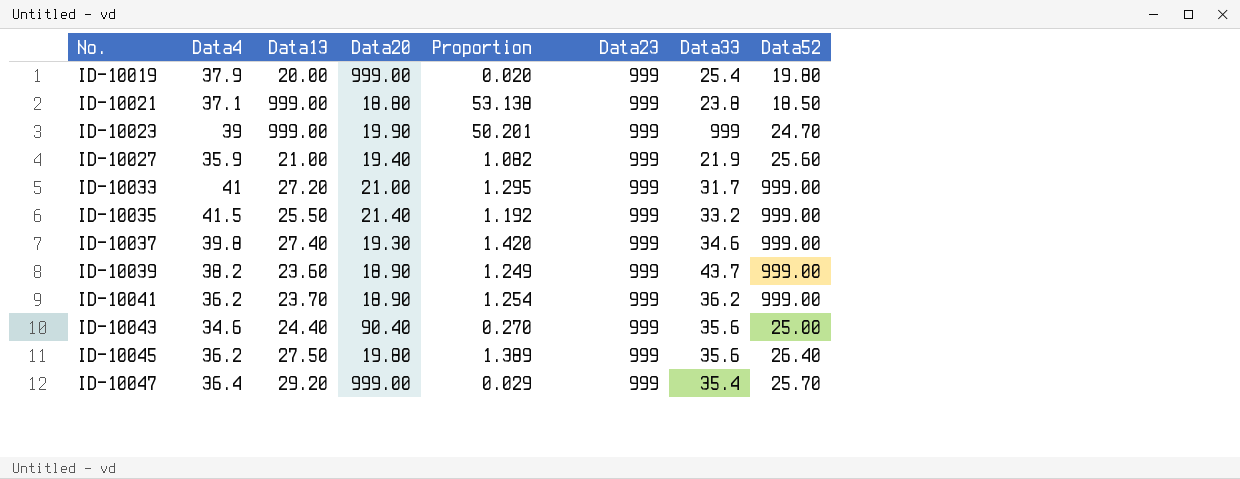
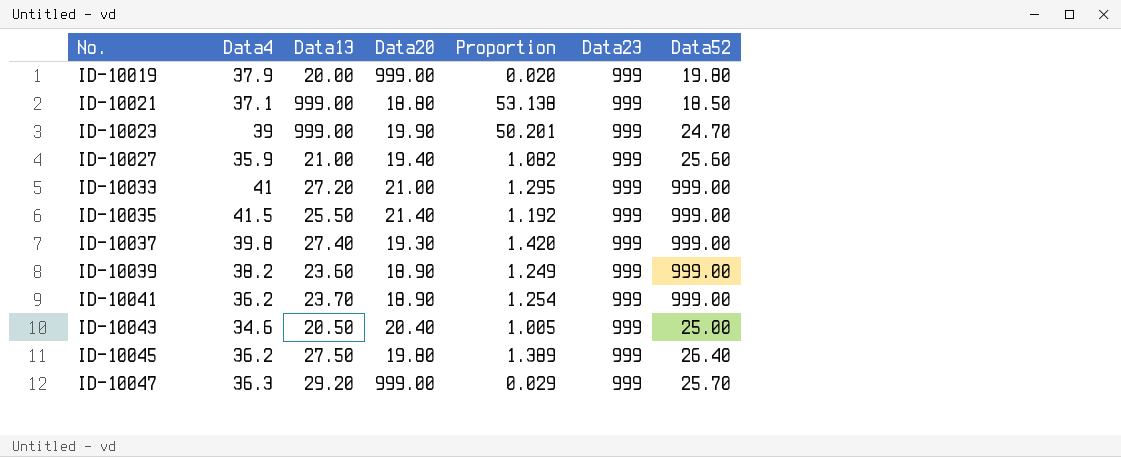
column Data33 | position: 7 -> none
ID-10043 | Data13: 24.40 -> 20.50
ID-10043 | Data20: 90.40 -> 20.40
ID-10043 | Proportion: 0.270 -> 1.005
ID-10047 | Data4: 36.4 -> 36.3

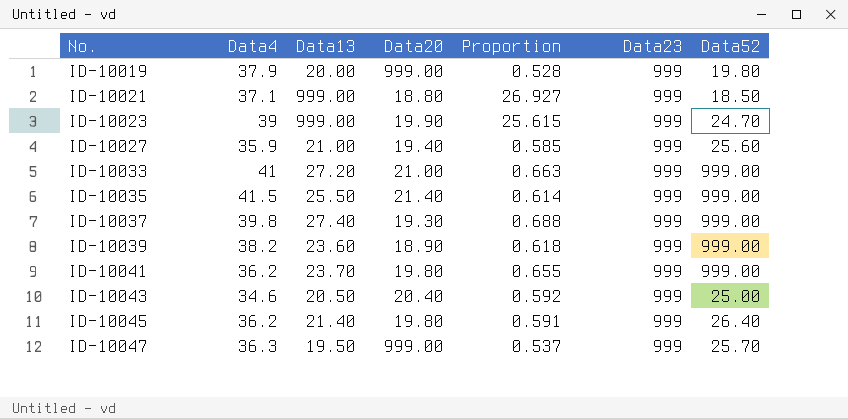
column Proportion | formula: [Data13] / [Data20] -> [Data13] / [Data4]
ID-10041 | Data20: 18.90 -> 19.80
ID-10045 | Data13: 27.50 -> 21.40
ID-10047 | Data13: 29.20 -> 19.50

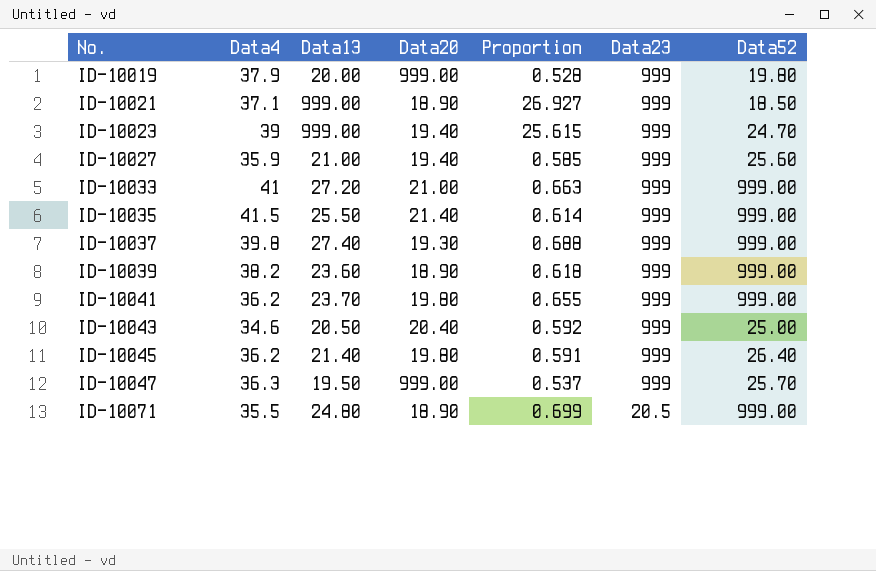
ID-10021 | Data20: 18.80 -> 18.90
ID-10023 | Data20: 19.90 -> 19.40
row ID-10071: none -> 35.5 | 24.80 | 18.90 | 0.699 | 20.5 | 999.00

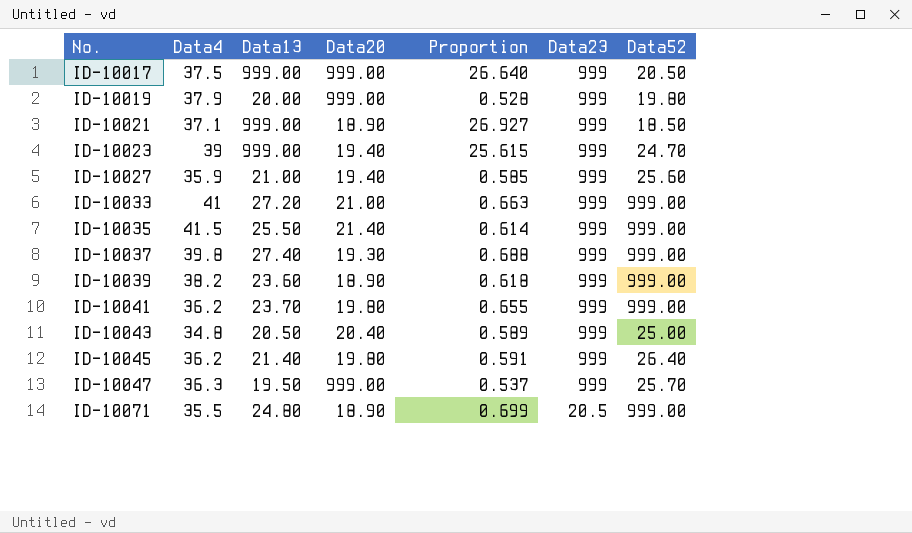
row ID-10017: none -> 37.5 | 999.00 | 999.00 | 26.640 | 999 | 20.50
ID-10043 | Data4: 34.6 -> 34.8
ID-10043 | Proportion: 0.592 -> 0.589

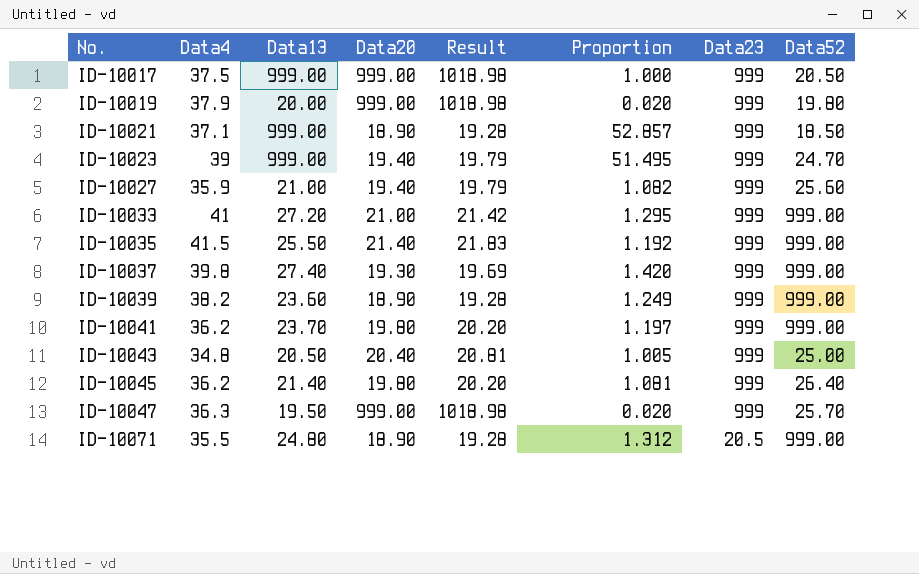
column Result | formula: none -> [Data20] * 1.02
column Proportion | formula: [Data13] / [Data4] -> [Data13] / [Data20]

